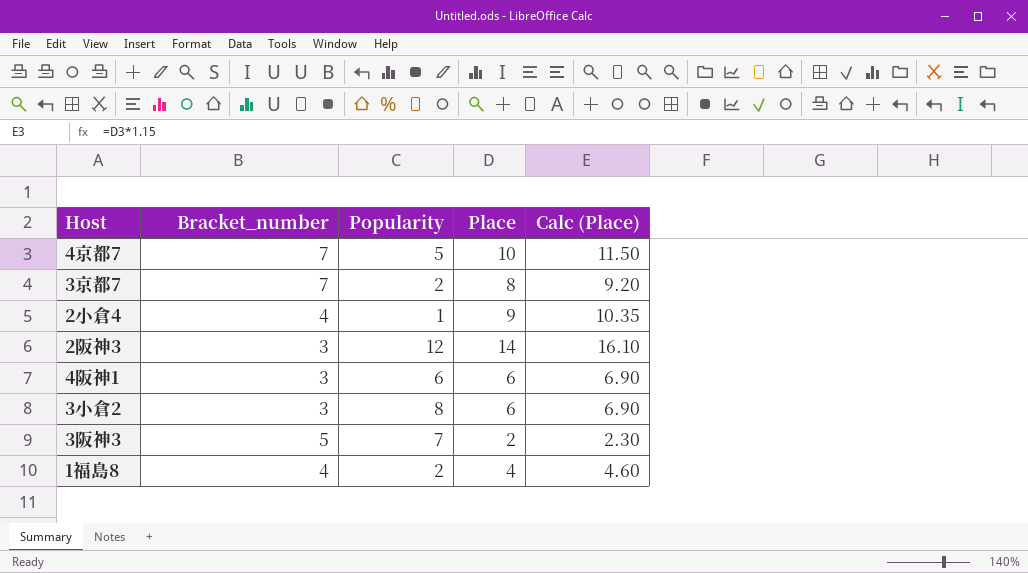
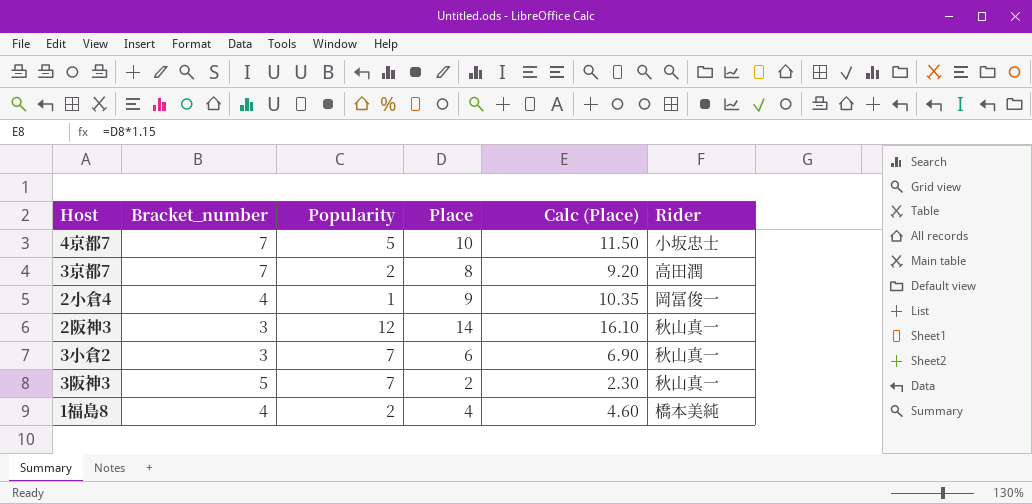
column Rider | position: none -> 6
row 4阪神1: 3 | 6 | 6 | 6.90 -> none
3小倉2 | Popularity: 8 -> 7

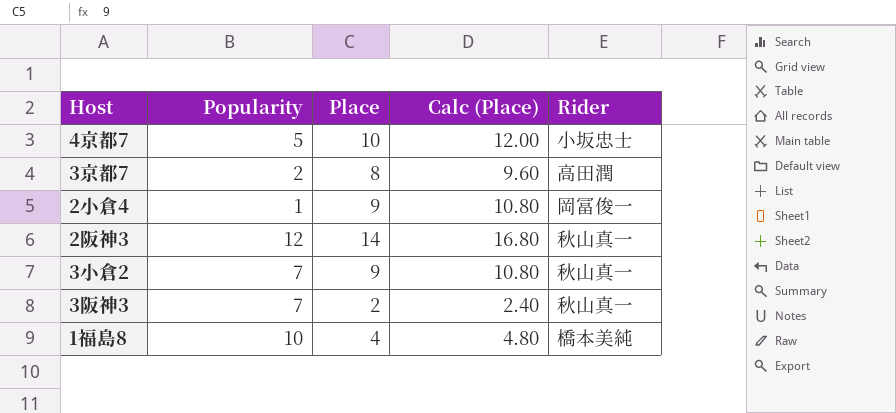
column Bracket_number | position: 2 -> none
column Calc (Place) | formula: [Place] * 1.15 -> [Place] * 1.2
3小倉2 | Place: 6 -> 9
1福島8 | Popularity: 2 -> 10

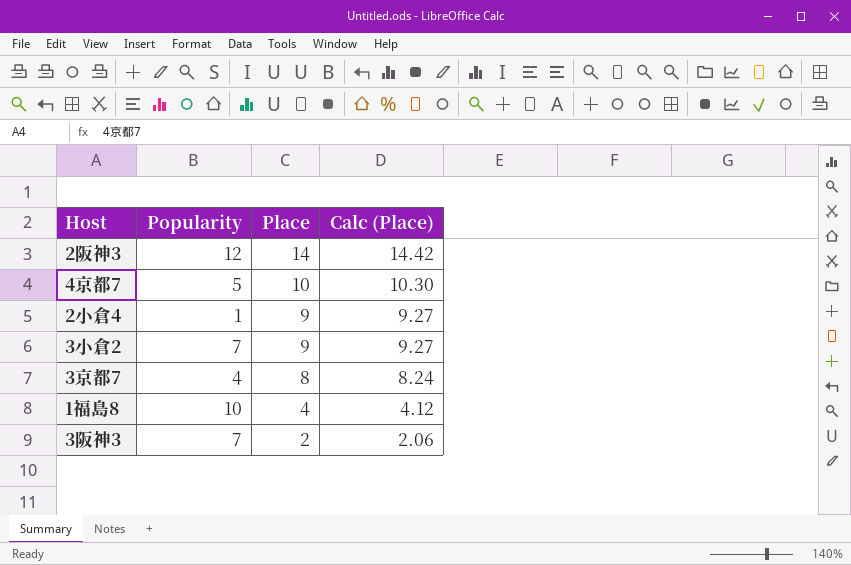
row order: none -> Place descending
column Rider | position: 5 -> none
column Calc (Place) | formula: [Place] * 1.2 -> [Place] * 1.03
3京都7 | Popularity: 2 -> 4

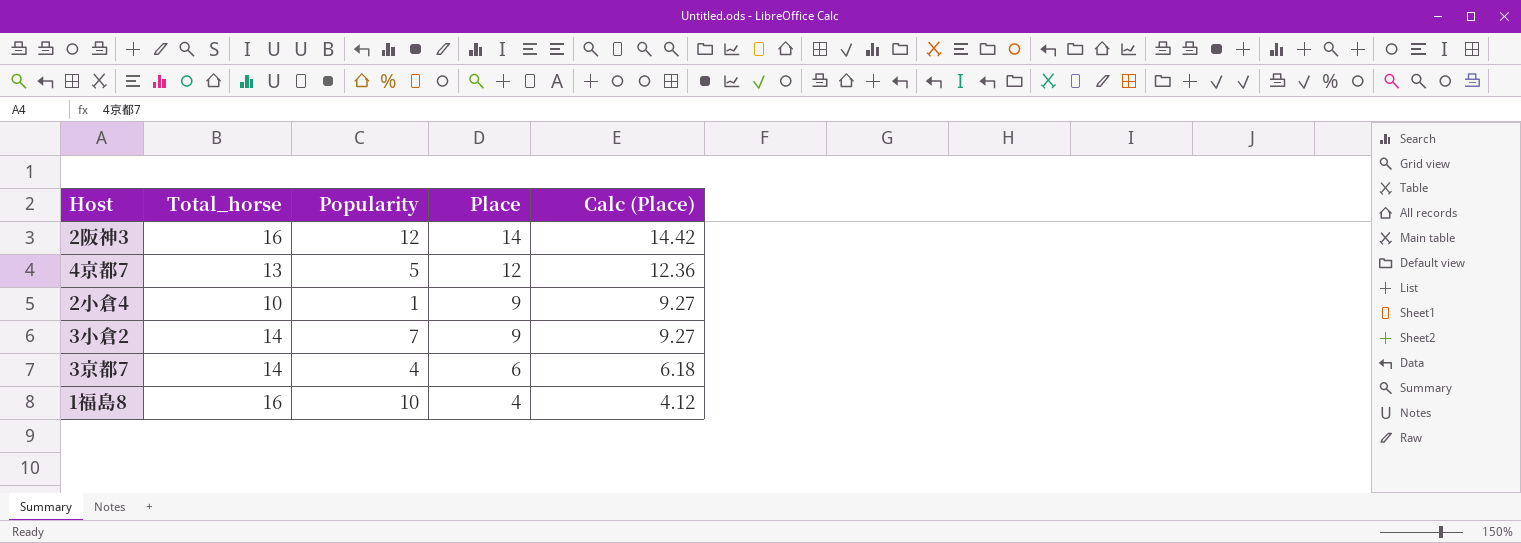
column Total_horse | position: none -> 2
row 3阪神3: 7 | 2 | 2.06 -> none
4京都7 | Place: 10 -> 12
4京都7 | Calc (Place): 10.30 -> 12.36
3京都7 | Place: 8 -> 6
3京都7 | Calc (Place): 8.24 -> 6.18

